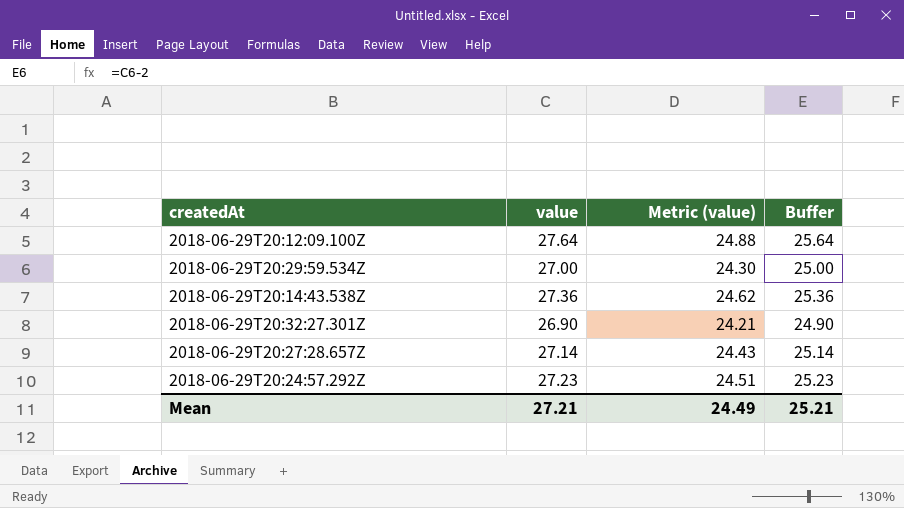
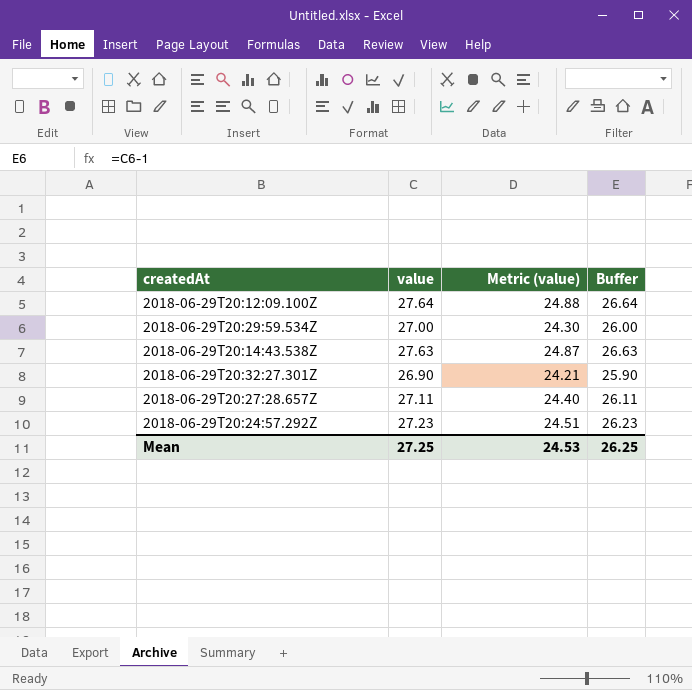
column Buffer | formula: [value] - 2 -> [value] - 1
2018-06-29T20:14:43.538Z | value: 27.36 -> 27.63
2018-06-29T20:14:43.538Z | Metric (value): 24.62 -> 24.87
2018-06-29T20:27:28.657Z | value: 27.14 -> 27.11
2018-06-29T20:27:28.657Z | Metric (value): 24.43 -> 24.40
Mean | value: 27.21 -> 27.25
Mean | Metric (value): 24.49 -> 24.53
Mean | Buffer: 25.21 -> 26.25

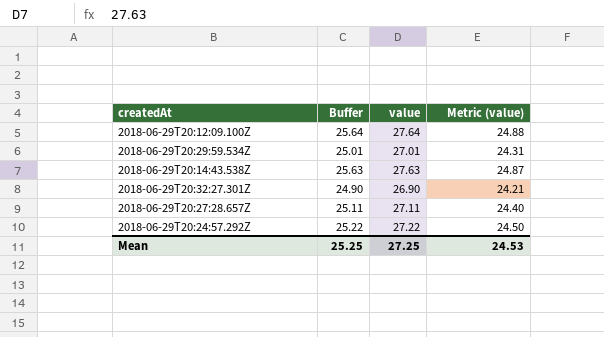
column Buffer | formula: [value] - 1 -> [value] - 2
column Buffer | position: 4 -> 2
2018-06-29T20:29:59.534Z | value: 27.00 -> 27.01
2018-06-29T20:29:59.534Z | Metric (value): 24.30 -> 24.31
2018-06-29T20:24:57.292Z | value: 27.23 -> 27.22
2018-06-29T20:24:57.292Z | Metric (value): 24.51 -> 24.50
Mean | Buffer: 26.25 -> 25.25

